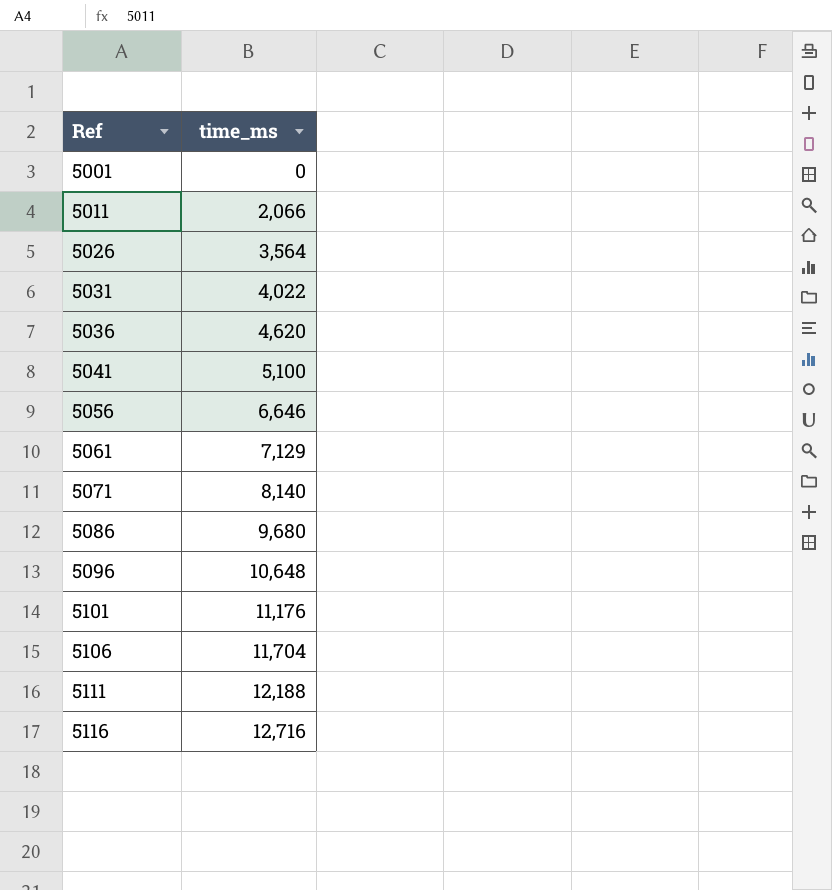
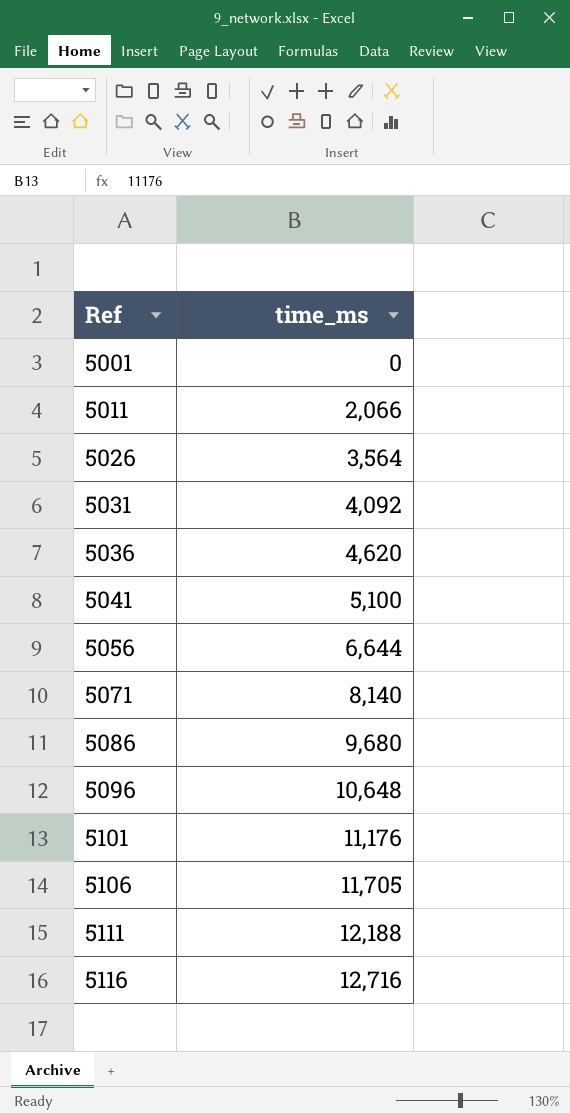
row 5061: 7,129 -> none
5031 | time_ms: 4,022 -> 4,092
5056 | time_ms: 6,646 -> 6,644
5106 | time_ms: 11,704 -> 11,705

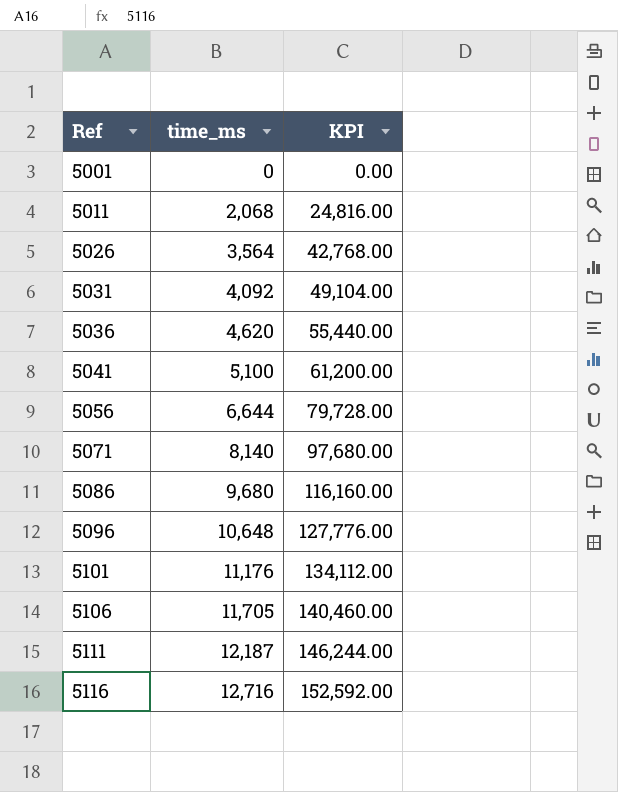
column KPI | formula: none -> [time_ms] * 12
5011 | time_ms: 2,066 -> 2,068
5111 | time_ms: 12,188 -> 12,187

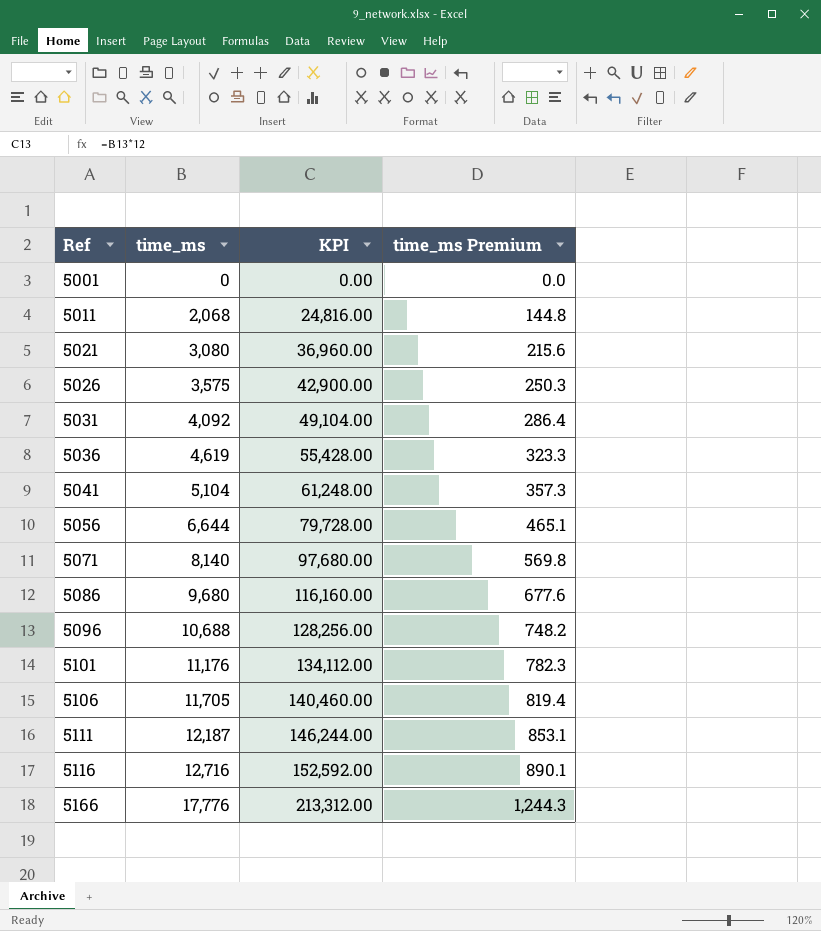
column time_ms Premium | formula: none -> [time_ms] * 0.07
row 5021: none -> 3,080 | 36,960.00 | 215.6
5026 | time_ms: 3,564 -> 3,575
5026 | KPI: 42,768.00 -> 42,900.00
5036 | time_ms: 4,620 -> 4,619
5036 | KPI: 55,440.00 -> 55,428.00
5041 | time_ms: 5,100 -> 5,104
5041 | KPI: 61,200.00 -> 61,248.00
5096 | time_ms: 10,648 -> 10,688
5096 | KPI: 127,776.00 -> 128,256.00
row 5166: none -> 17,776 | 213,312.00 | 1,244.3

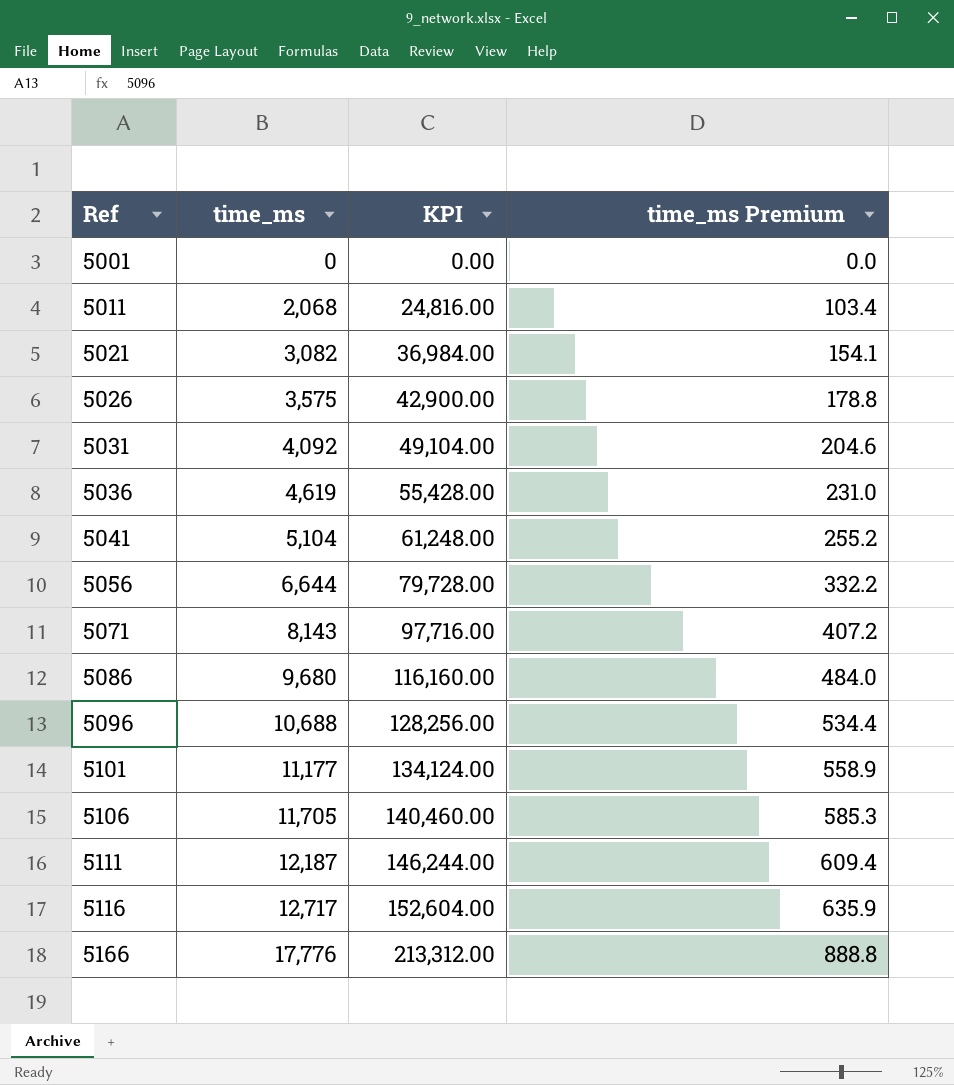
column time_ms Premium | formula: [time_ms] * 0.07 -> [time_ms] * 0.05
5021 | time_ms: 3,080 -> 3,082
5021 | KPI: 36,960.00 -> 36,984.00
5071 | time_ms: 8,140 -> 8,143
5071 | KPI: 97,680.00 -> 97,716.00
5101 | time_ms: 11,176 -> 11,177
5101 | KPI: 134,112.00 -> 134,124.00
5116 | time_ms: 12,716 -> 12,717
5116 | KPI: 152,592.00 -> 152,604.00

